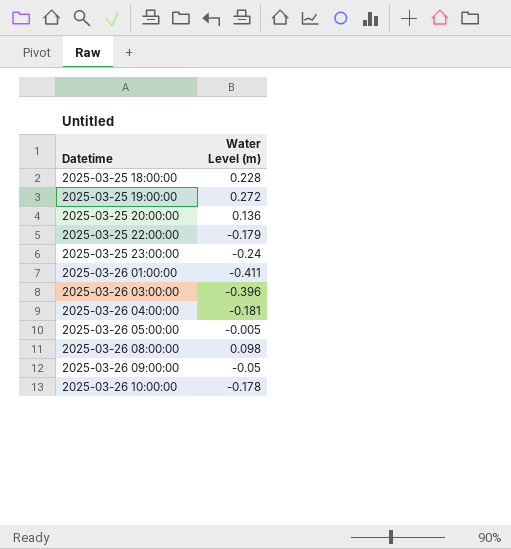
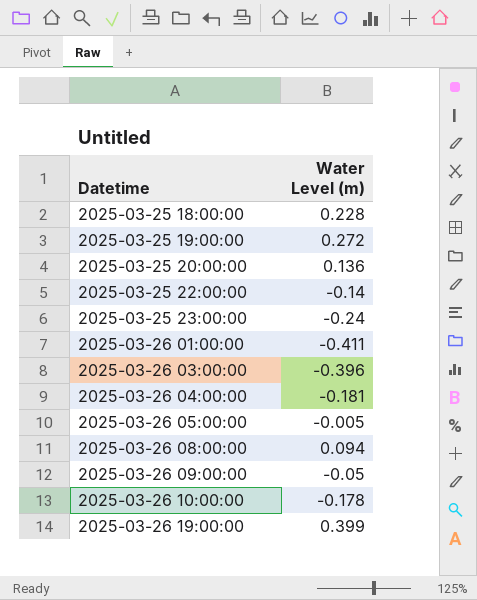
2025-03-25 22:00:00 | Water Level (m): -0.179 -> -0.14
2025-03-26 08:00:00 | Water Level (m): 0.098 -> 0.094
row 2025-03-26 19:00:00: none -> 0.399

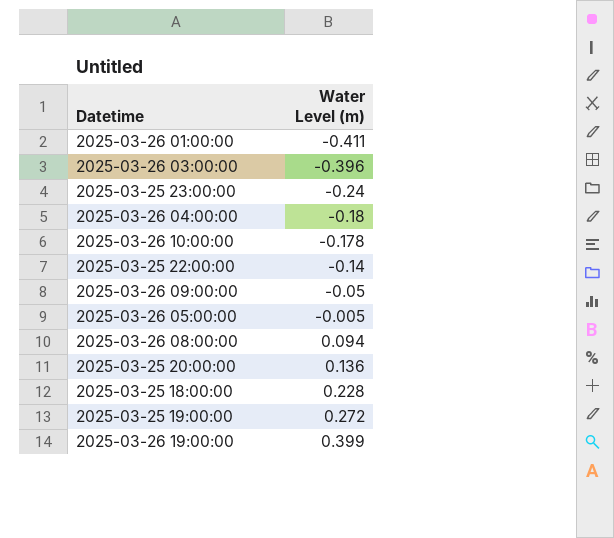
row order: Datetime ascending -> Water Level (m) ascending
2025-03-26 04:00:00 | Water Level (m): -0.181 -> -0.18

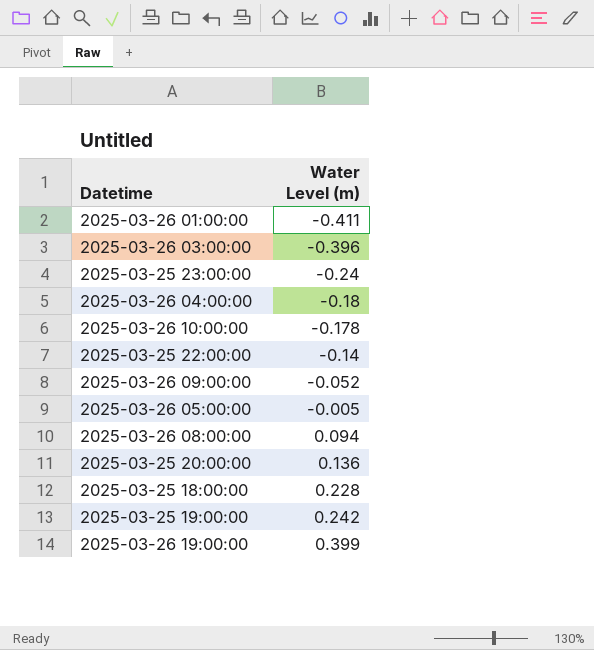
2025-03-26 09:00:00 | Water Level (m): -0.05 -> -0.052
2025-03-25 19:00:00 | Water Level (m): 0.272 -> 0.242

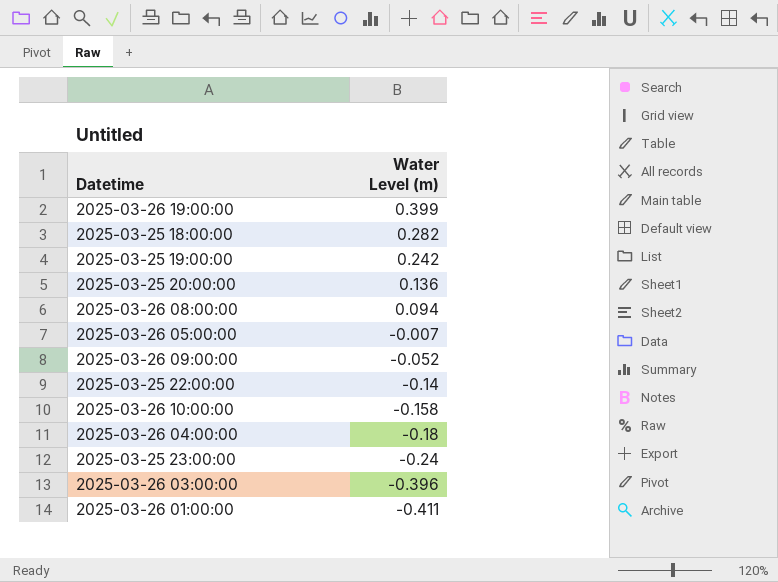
row order: Water Level (m) ascending -> Water Level (m) descending
2025-03-25 18:00:00 | Water Level (m): 0.228 -> 0.282
2025-03-26 05:00:00 | Water Level (m): -0.005 -> -0.007
2025-03-26 10:00:00 | Water Level (m): -0.178 -> -0.158

